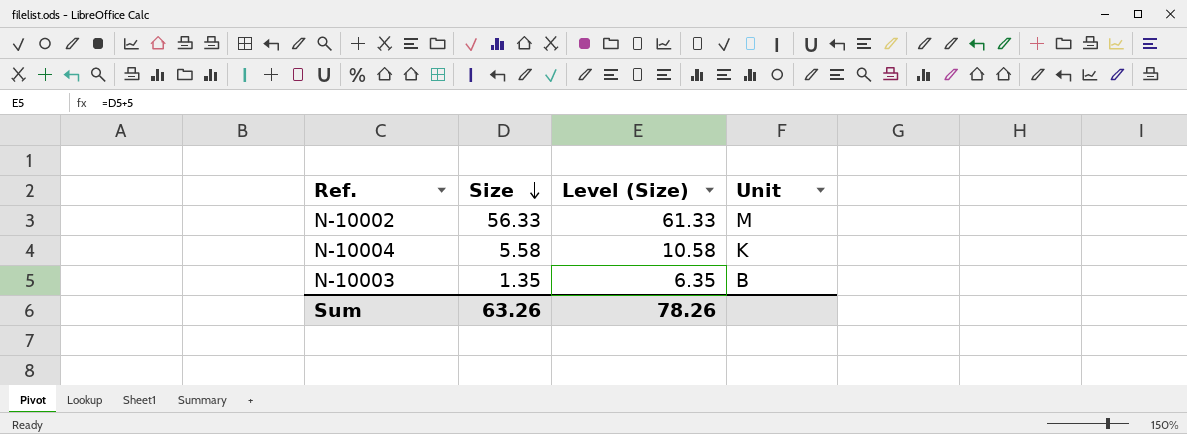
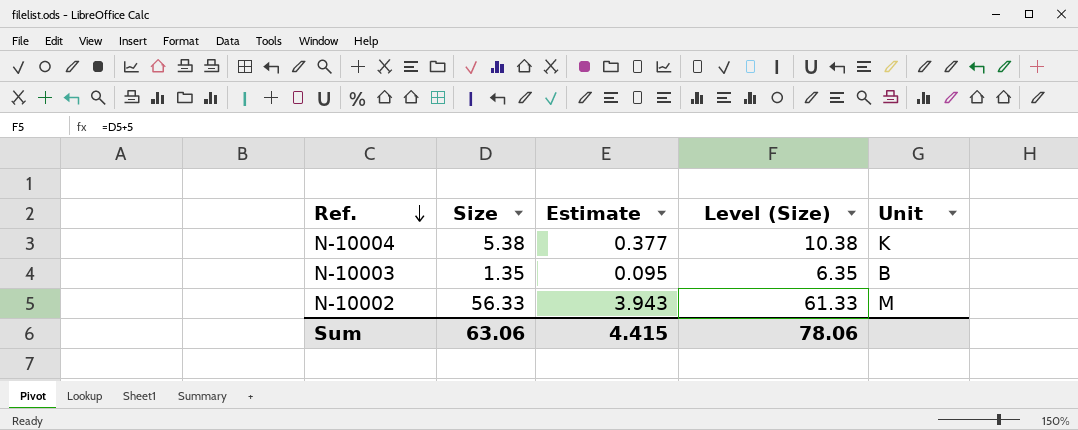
row order: Size descending -> Ref. descending
column Estimate | formula: none -> [Size] * 0.07
N-10004 | Size: 5.58 -> 5.38
N-10004 | Level (Size): 10.58 -> 10.38
Sum | Size: 63.26 -> 63.06
Sum | Level (Size): 78.26 -> 78.06

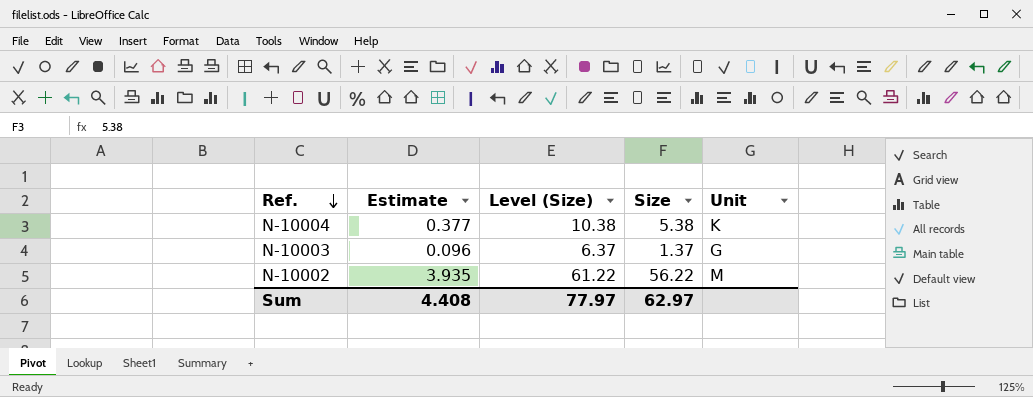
column Size | position: 2 -> 4
N-10003 | Estimate: 0.095 -> 0.096
N-10003 | Level (Size): 6.35 -> 6.37
N-10003 | Size: 1.35 -> 1.37
N-10003 | Unit: B -> G
N-10002 | Estimate: 3.943 -> 3.935
N-10002 | Level (Size): 61.33 -> 61.22
N-10002 | Size: 56.33 -> 56.22
Sum | Estimate: 4.415 -> 4.408
Sum | Level (Size): 78.06 -> 77.97
Sum | Size: 63.06 -> 62.97

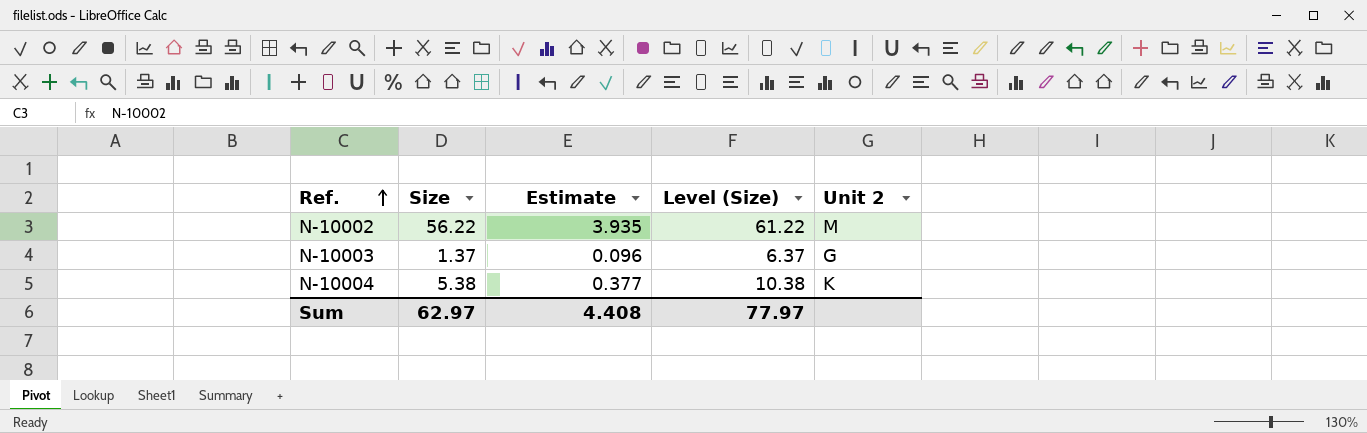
row order: Ref. descending -> Ref. ascending
column Size | position: 4 -> 2
column name: Unit -> Unit 2

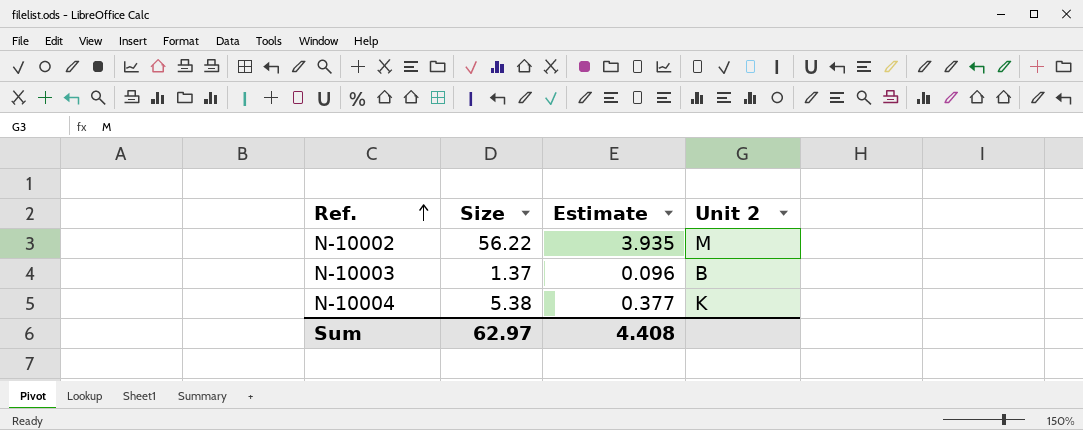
column Level (Size) | formula: [Size] + 5 -> none
N-10003 | Unit 2: G -> B

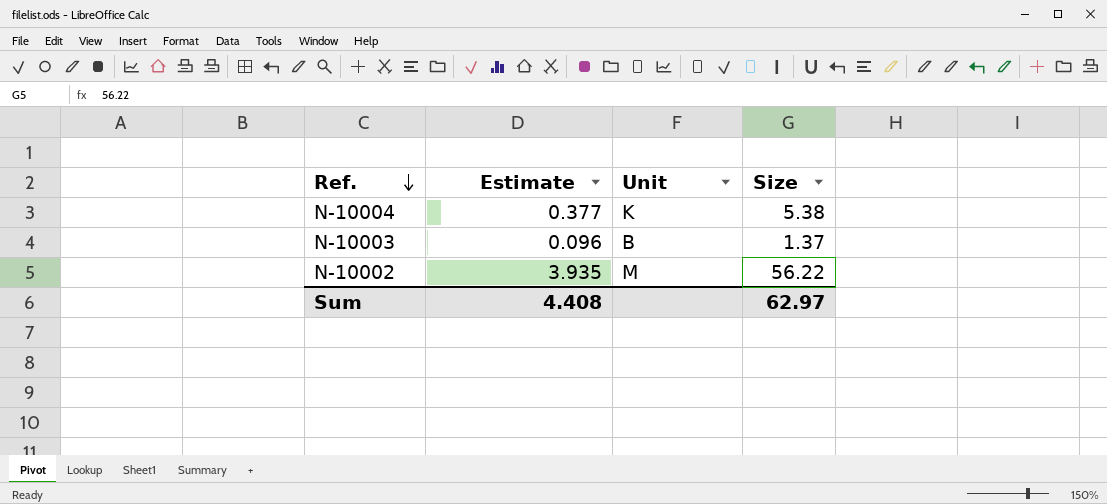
row order: Ref. ascending -> Ref. descending
column name: Unit 2 -> Unit
column Size | position: 2 -> 4

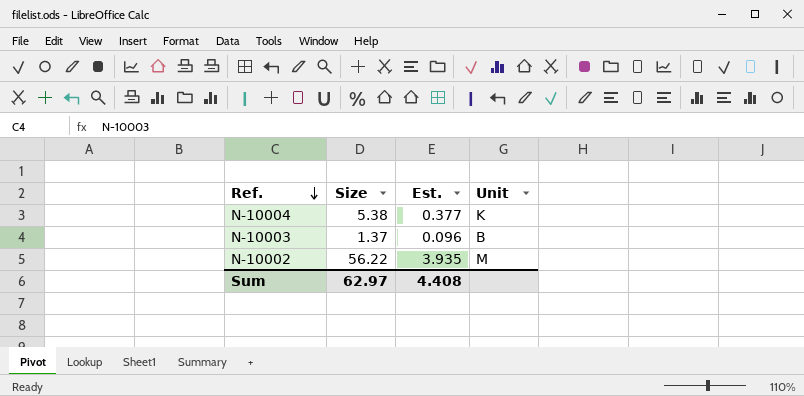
column Size | position: 4 -> 2
column name: Estimate -> Est.

